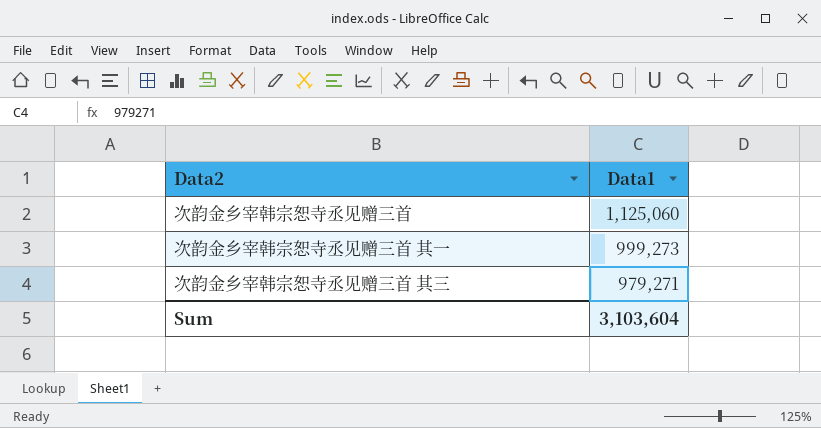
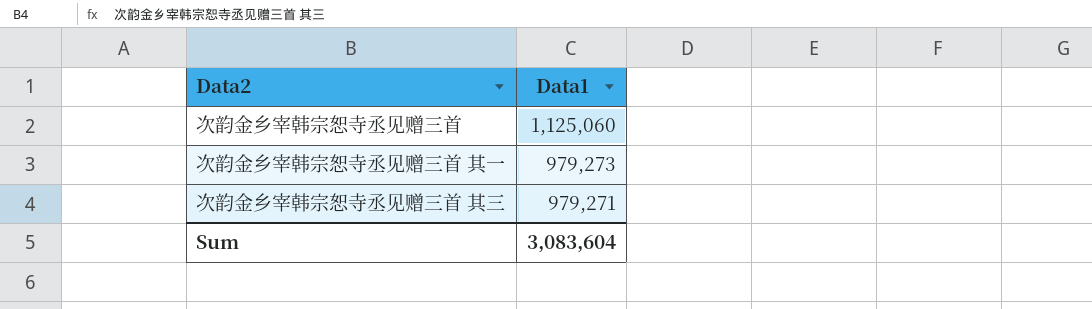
次韵金乡宰韩宗恕寺丞见赠三首 其一 | Data1: 999,273 -> 979,273
Sum | Data1: 3,103,604 -> 3,083,604

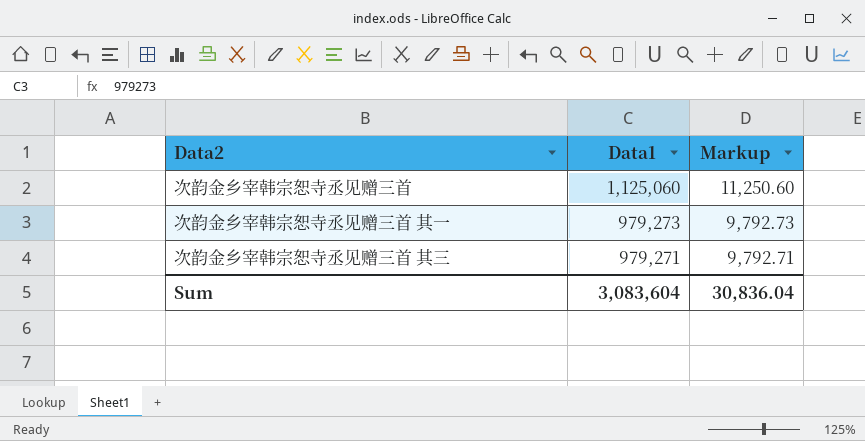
column Markup | formula: none -> [Data1] * 0.01

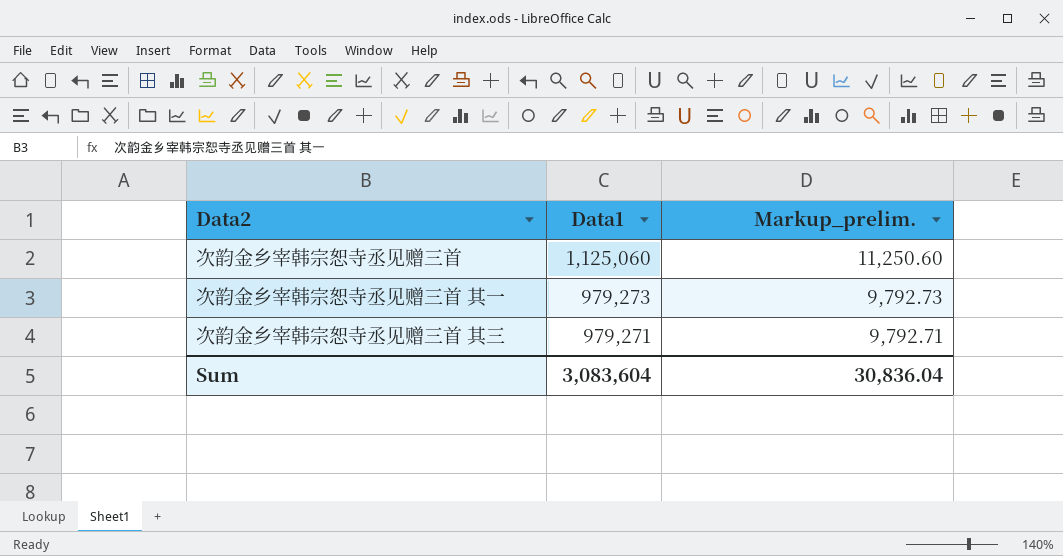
column name: Markup -> Markup_prelim.

